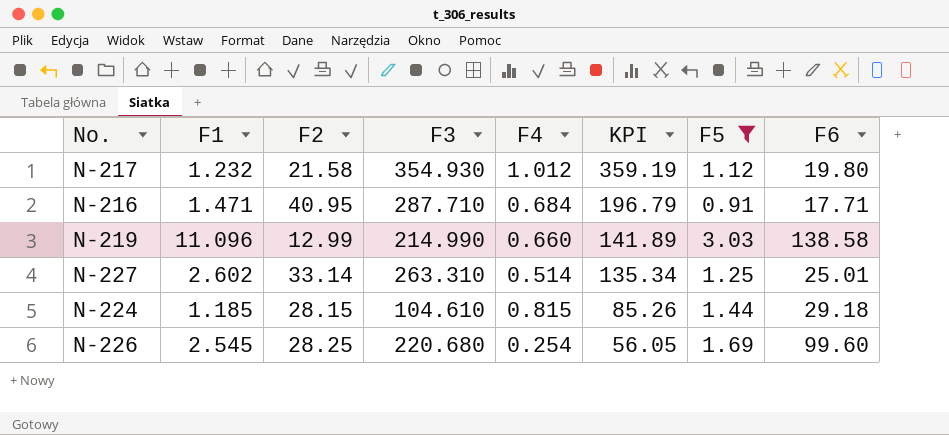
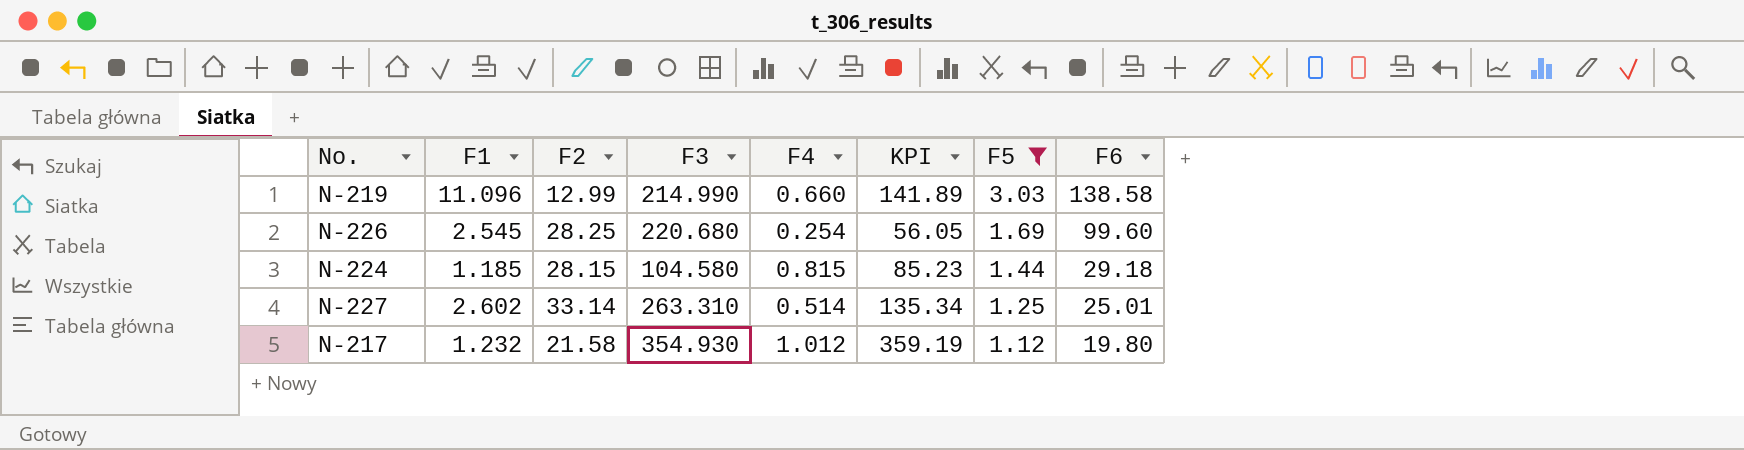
row order: KPI descending -> F5 descending
row N-216: 1.471 | 40.95 | 287.710 | 0.684 | 196.79 | 0.91 | 17.71 -> none
N-224 | F3: 104.610 -> 104.580
N-224 | KPI: 85.26 -> 85.23

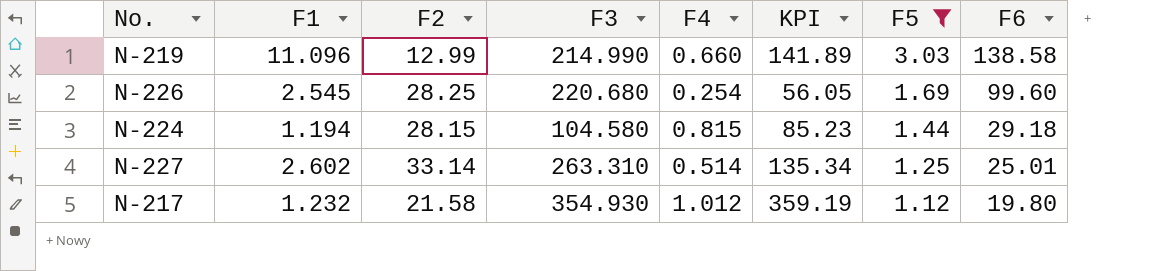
N-224 | F1: 1.185 -> 1.194

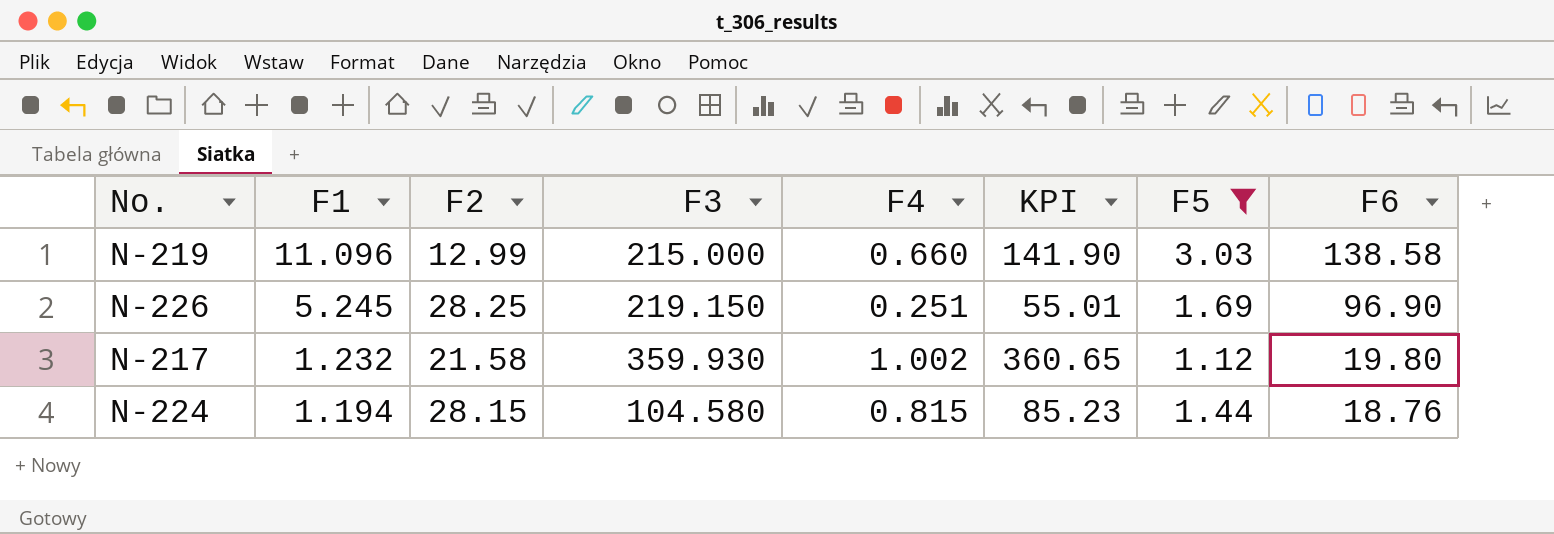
row order: F5 descending -> F1 descending
row N-227: 2.602 | 33.14 | 263.310 | 0.514 | 135.34 | 1.25 | 25.01 -> none
N-219 | F3: 214.990 -> 215.000
N-219 | KPI: 141.89 -> 141.90
N-226 | F1: 2.545 -> 5.245
N-226 | F3: 220.680 -> 219.150
N-226 | F4: 0.254 -> 0.251
N-226 | KPI: 56.05 -> 55.01
N-226 | F6: 99.60 -> 96.90
N-217 | F3: 354.930 -> 359.930
N-217 | F4: 1.012 -> 1.002
N-217 | KPI: 359.19 -> 360.65
N-224 | F6: 29.18 -> 18.76

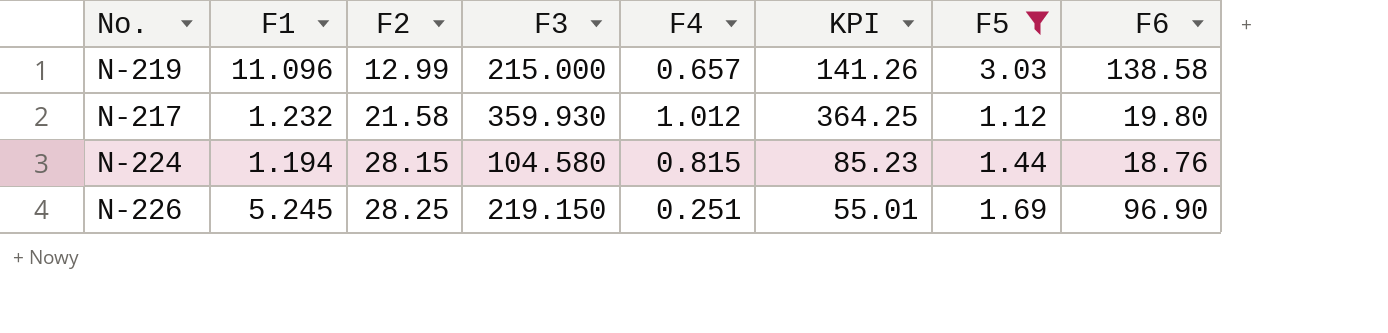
row order: F1 descending -> F2 ascending
N-219 | F4: 0.660 -> 0.657
N-219 | KPI: 141.90 -> 141.26
N-217 | F4: 1.002 -> 1.012
N-217 | KPI: 360.65 -> 364.25

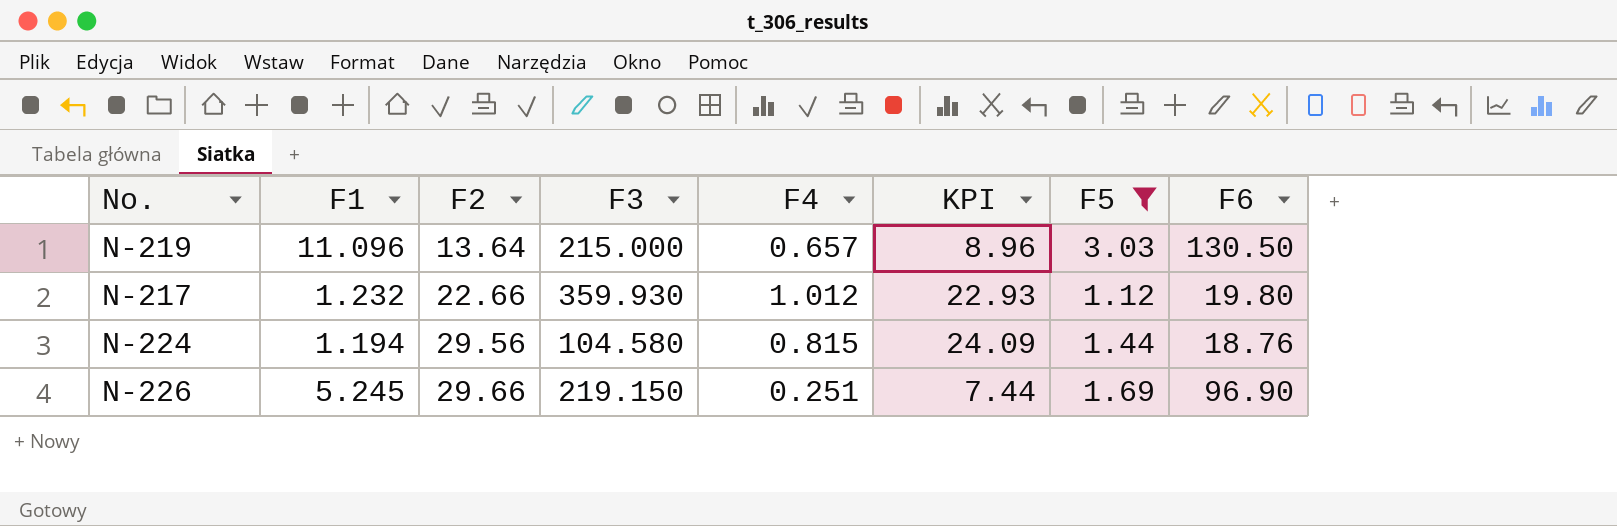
column KPI | formula: [F3] * [F4] -> [F2] * [F4]
N-219 | F2: 12.99 -> 13.64
N-219 | F6: 138.58 -> 130.50
N-217 | F2: 21.58 -> 22.66
N-224 | F2: 28.15 -> 29.56
N-226 | F2: 28.25 -> 29.66

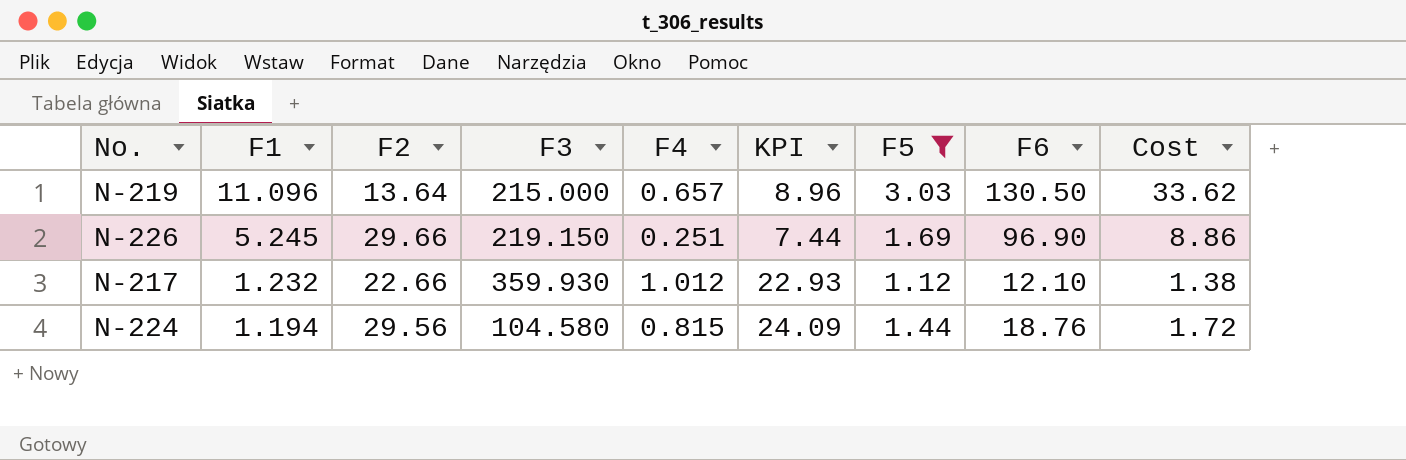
row order: F2 ascending -> F1 descending
column Cost | formula: none -> [F1] * [F5]
N-217 | F6: 19.80 -> 12.10

